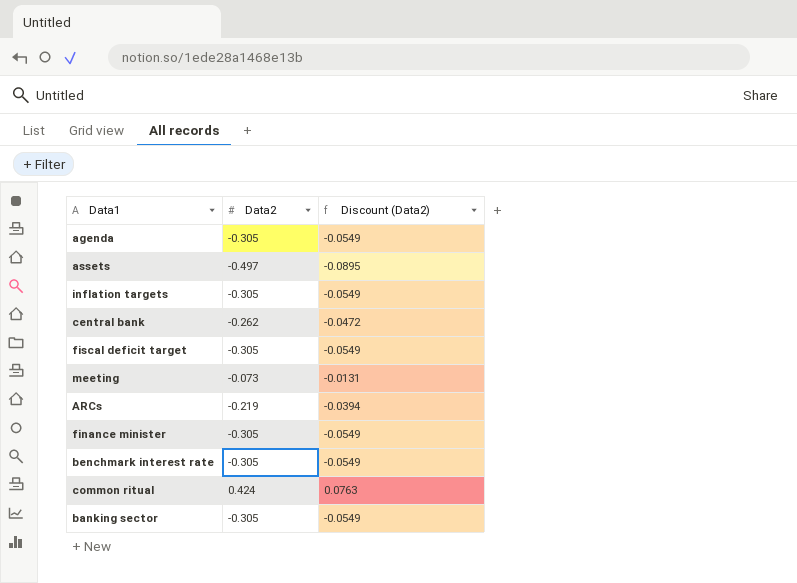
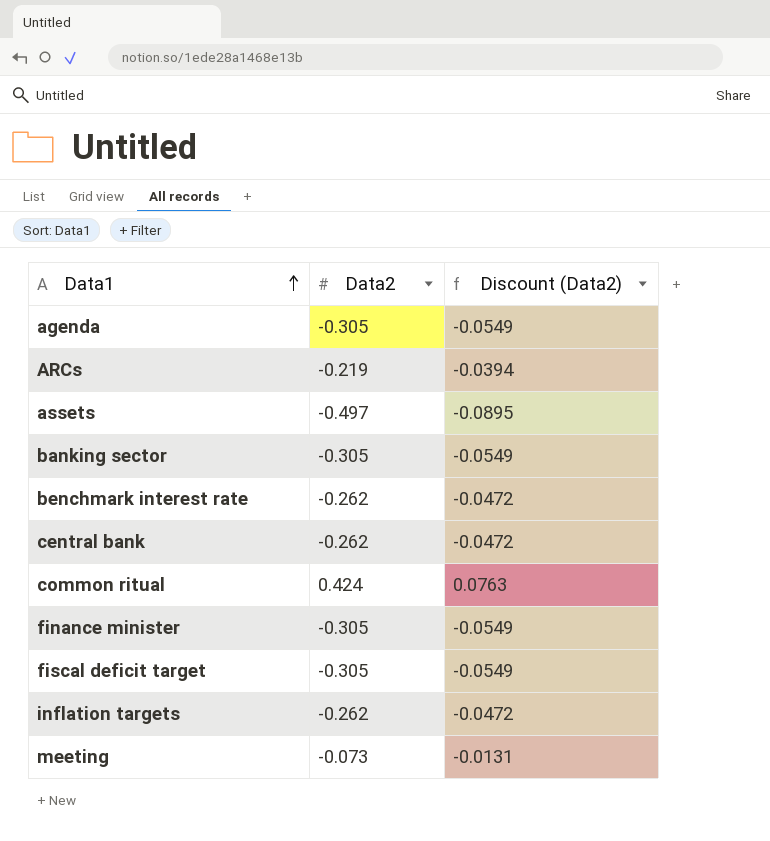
row order: none -> Data1 ascending
benchmark interest rate | Data2: -0.305 -> -0.262
benchmark interest rate | Discount (Data2): -0.0549 -> -0.0472
inflation targets | Data2: -0.305 -> -0.262
inflation targets | Discount (Data2): -0.0549 -> -0.0472

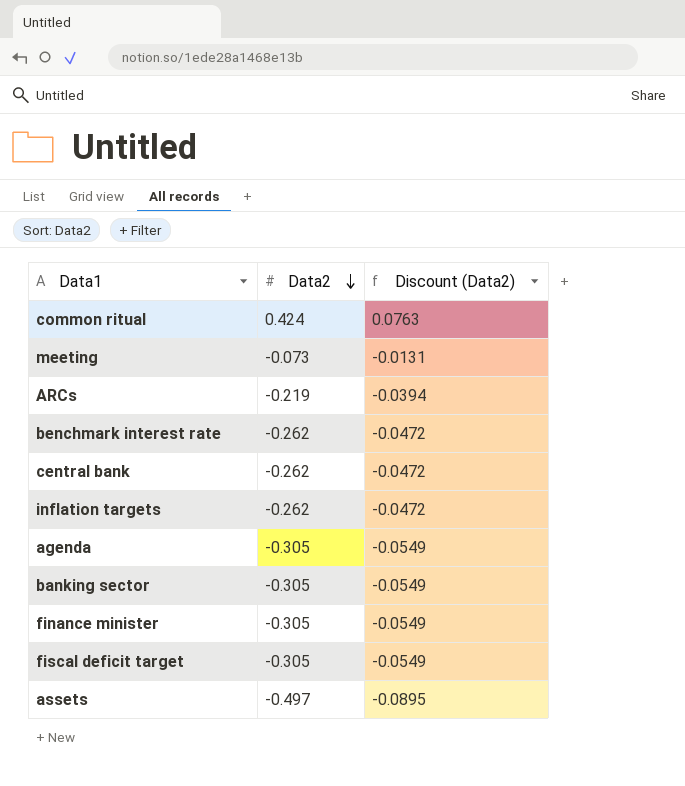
row order: Data1 ascending -> Data2 descending

